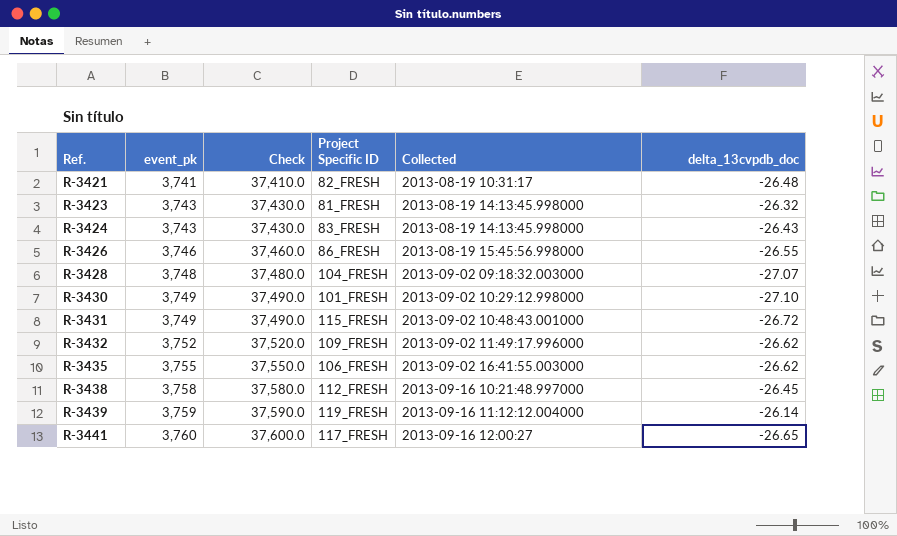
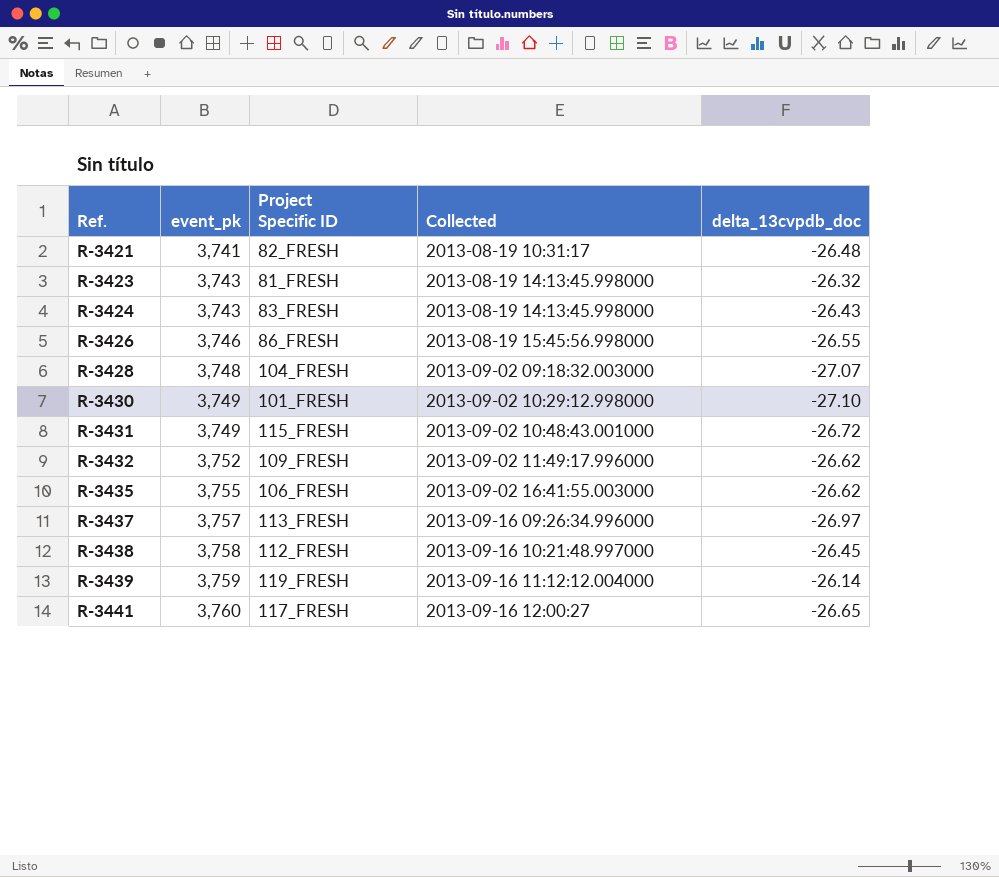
column Check | formula: [event_pk] * 10 -> none
row R-3437: none -> 3,757 | 113_FRESH | 2013-09-16 09:26:34.996000 | -26.97

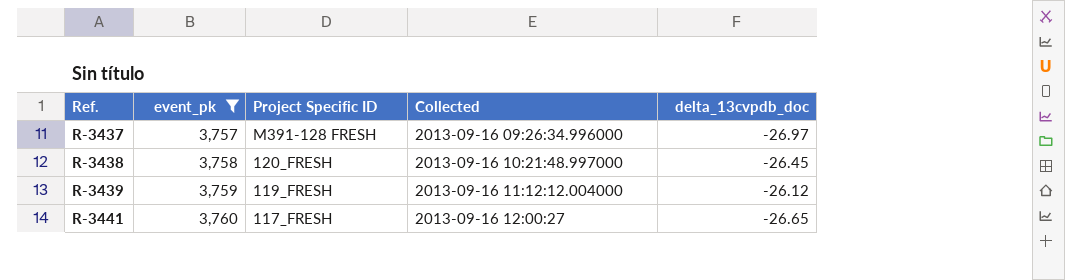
filter: none -> event_pk >= 3,757
R-3437 | Project Specific ID: 113_FRESH -> M391-128 FRESH
R-3438 | Project Specific ID: 112_FRESH -> 120_FRESH
R-3439 | delta_13cvpdb_doc: -26.14 -> -26.12

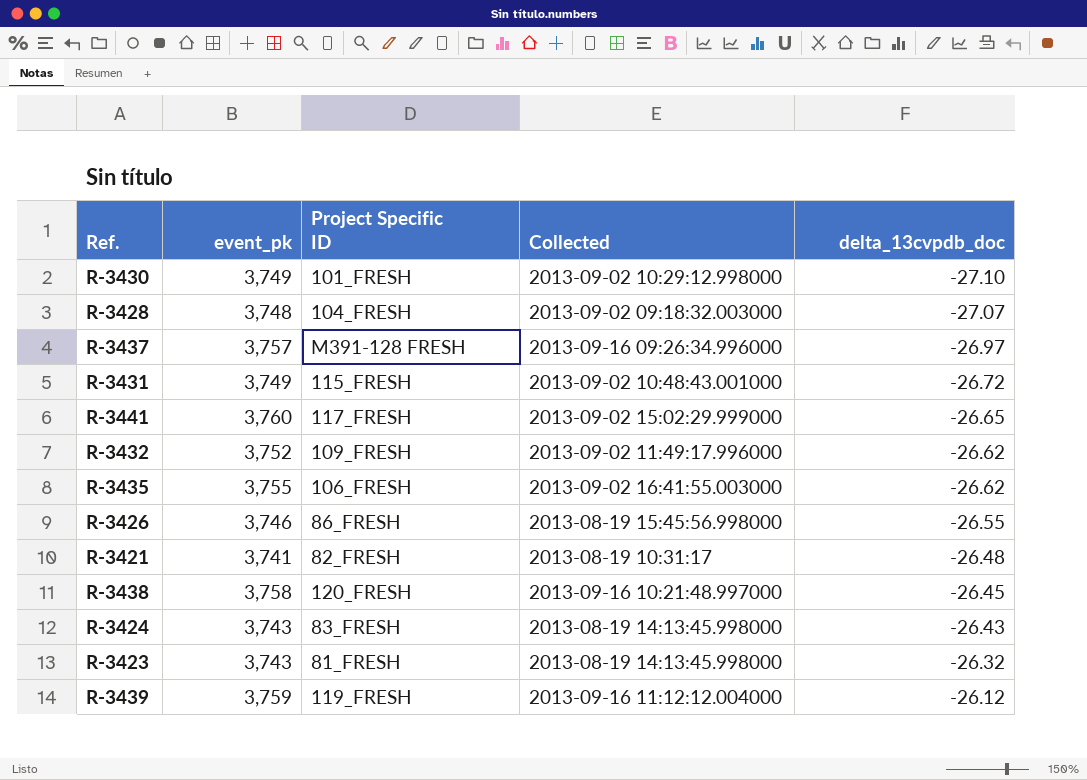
filter: event_pk >= 3,757 -> none
row order: Ref. ascending -> delta_13cvpdb_doc ascending
R-3441 | Collected: 2013-09-16 12:00:27 -> 2013-09-02 15:02:29.999000

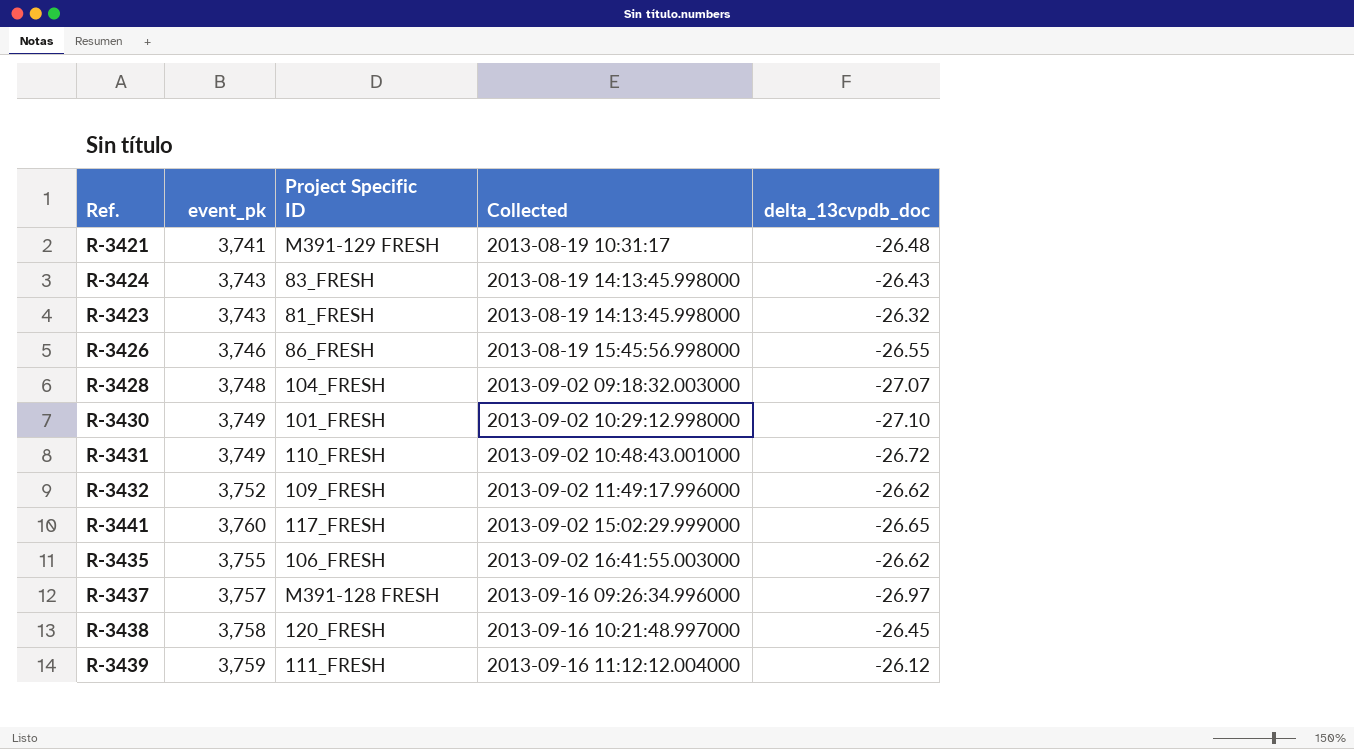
row order: delta_13cvpdb_doc ascending -> Collected ascending
R-3421 | Project Specific ID: 82_FRESH -> M391-129 FRESH
R-3431 | Project Specific ID: 115_FRESH -> 110_FRESH
R-3439 | Project Specific ID: 119_FRESH -> 111_FRESH

